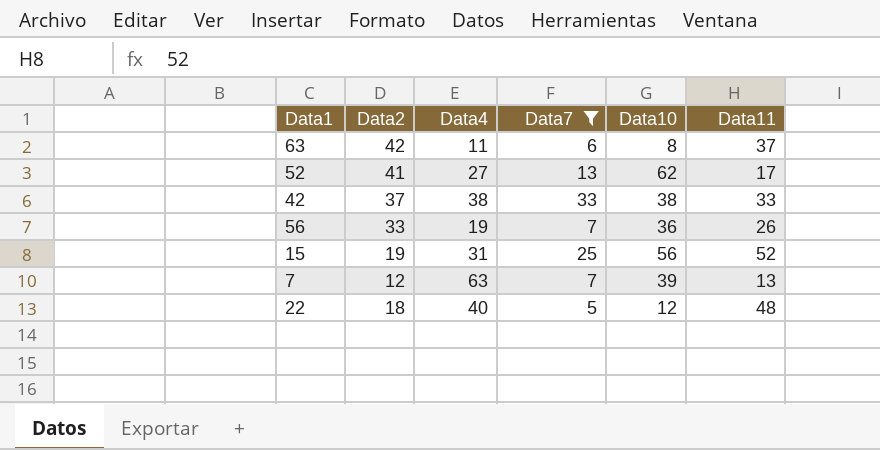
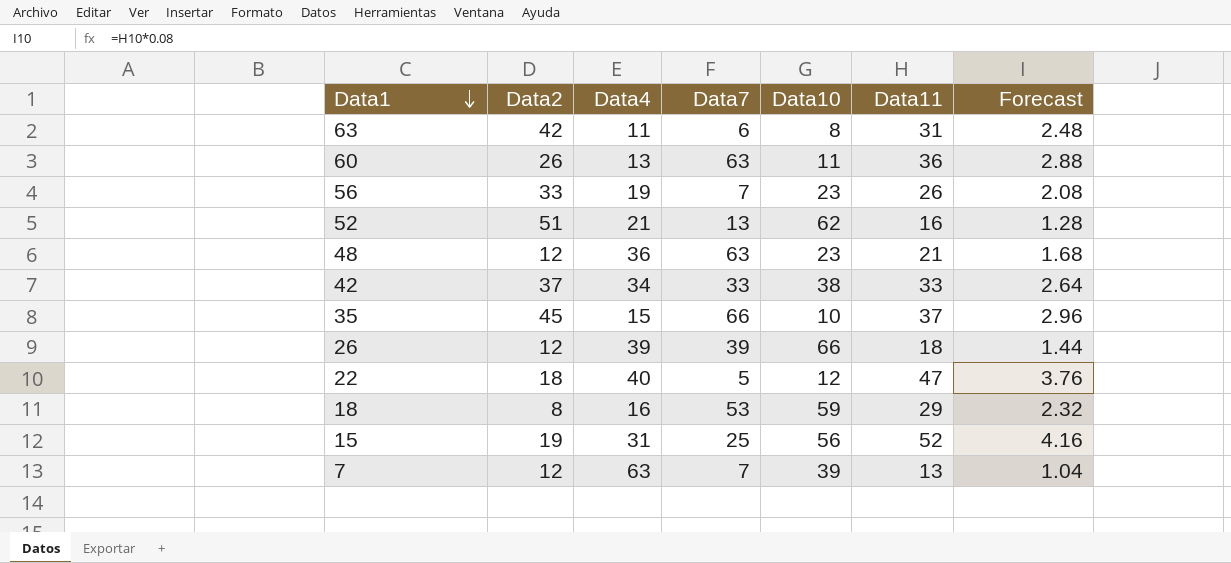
filter: Data7 <= 33 -> none
row order: none -> Data1 descending
column Forecast | formula: none -> [Data11] * 0.08
63 | Data11: 37 -> 31
56 | Data10: 36 -> 23
52 | Data2: 41 -> 51
52 | Data4: 27 -> 21
52 | Data11: 17 -> 16
42 | Data4: 38 -> 34
22 | Data11: 48 -> 47

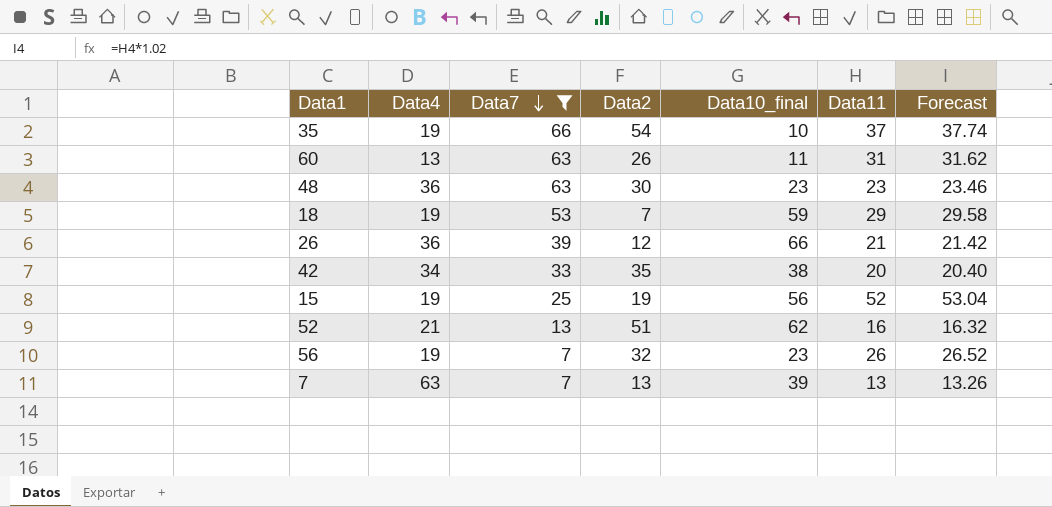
filter: none -> Data7 >= 7
row order: Data1 descending -> Data7 descending
column Data2 | position: 2 -> 4
column name: Data10 -> Data10_final
column Forecast | formula: [Data11] * 0.08 -> [Data11] * 1.02
35 | Data4: 15 -> 19
35 | Data2: 45 -> 54
60 | Data11: 36 -> 31
48 | Data2: 12 -> 30
48 | Data11: 21 -> 23
18 | Data4: 16 -> 19
18 | Data2: 8 -> 7
26 | Data4: 39 -> 36
26 | Data11: 18 -> 21
42 | Data2: 37 -> 35
42 | Data11: 33 -> 20
15 | Data4: 31 -> 19
56 | Data2: 33 -> 32
7 | Data2: 12 -> 13

